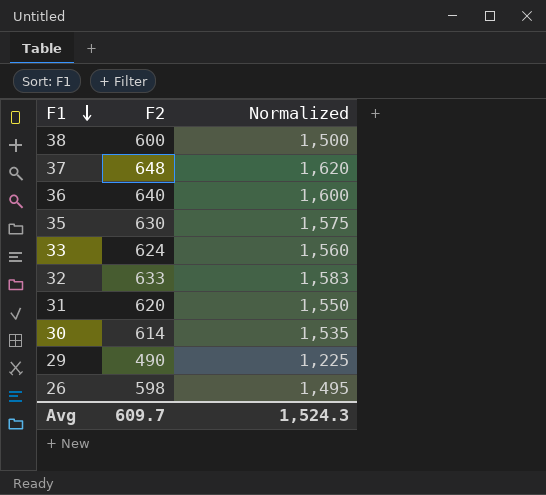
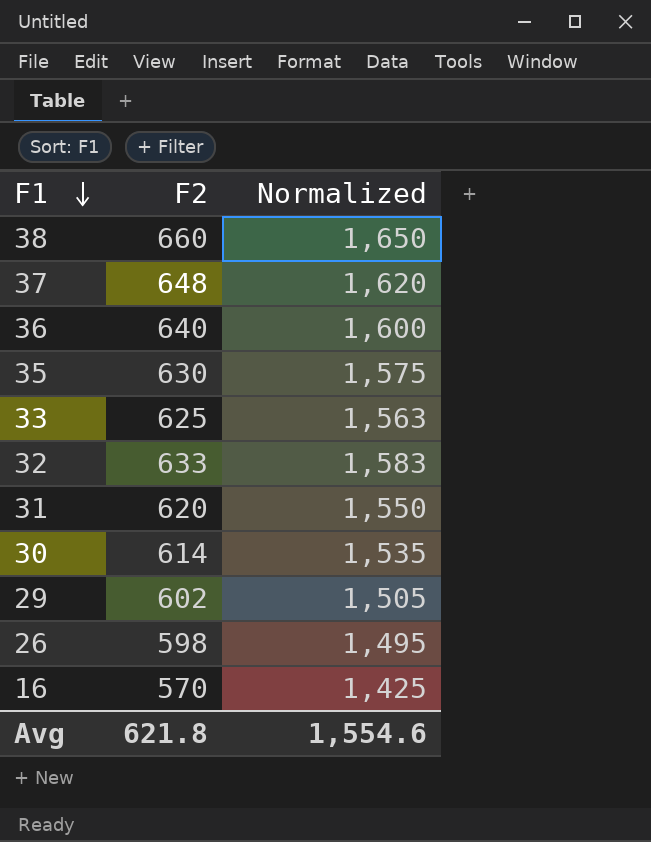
38 | F2: 600 -> 660
38 | Normalized: 1,500 -> 1,650
33 | F2: 624 -> 625
33 | Normalized: 1,560 -> 1,563
29 | F2: 490 -> 602
29 | Normalized: 1,225 -> 1,505
row 16: none -> 570 | 1,425
Avg | F2: 609.7 -> 621.8
Avg | Normalized: 1,524.3 -> 1,554.6

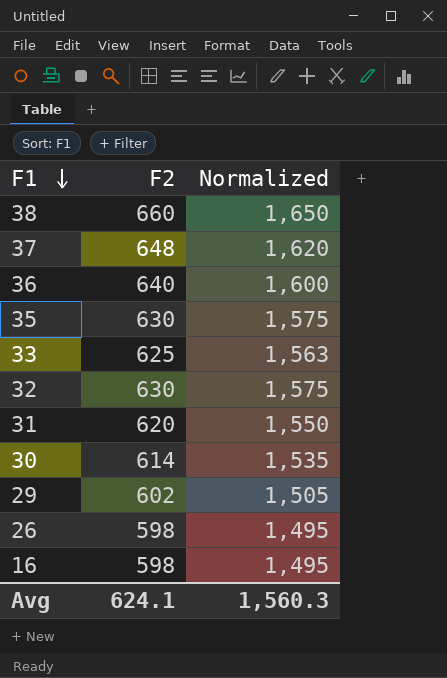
32 | F2: 633 -> 630
32 | Normalized: 1,583 -> 1,575
16 | F2: 570 -> 598
16 | Normalized: 1,425 -> 1,495
Avg | F2: 621.8 -> 624.1
Avg | Normalized: 1,554.6 -> 1,560.3

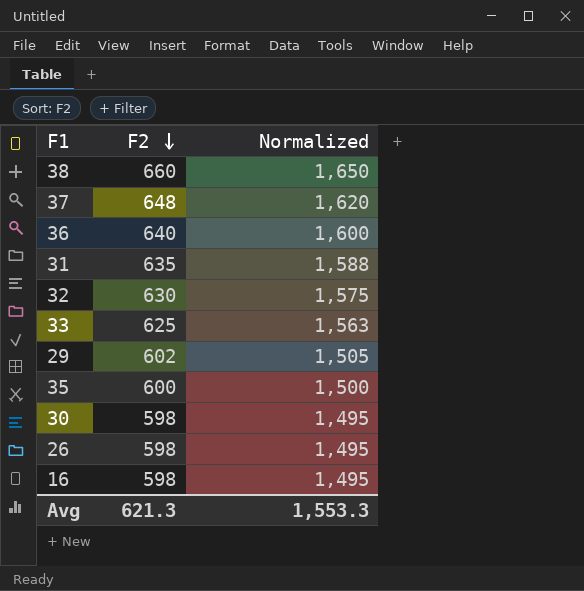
row order: F1 descending -> F2 descending
31 | F2: 620 -> 635
31 | Normalized: 1,550 -> 1,588
35 | F2: 630 -> 600
35 | Normalized: 1,575 -> 1,500
30 | F2: 614 -> 598
30 | Normalized: 1,535 -> 1,495
Avg | F2: 624.1 -> 621.3
Avg | Normalized: 1,560.3 -> 1,553.3

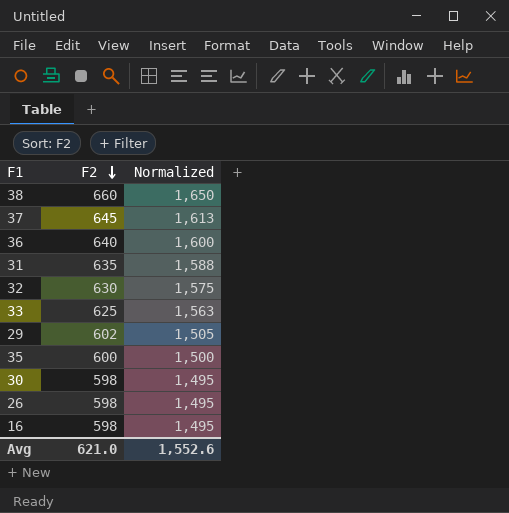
37 | F2: 648 -> 645
37 | Normalized: 1,620 -> 1,613
Avg | F2: 621.3 -> 621.0
Avg | Normalized: 1,553.3 -> 1,552.6

